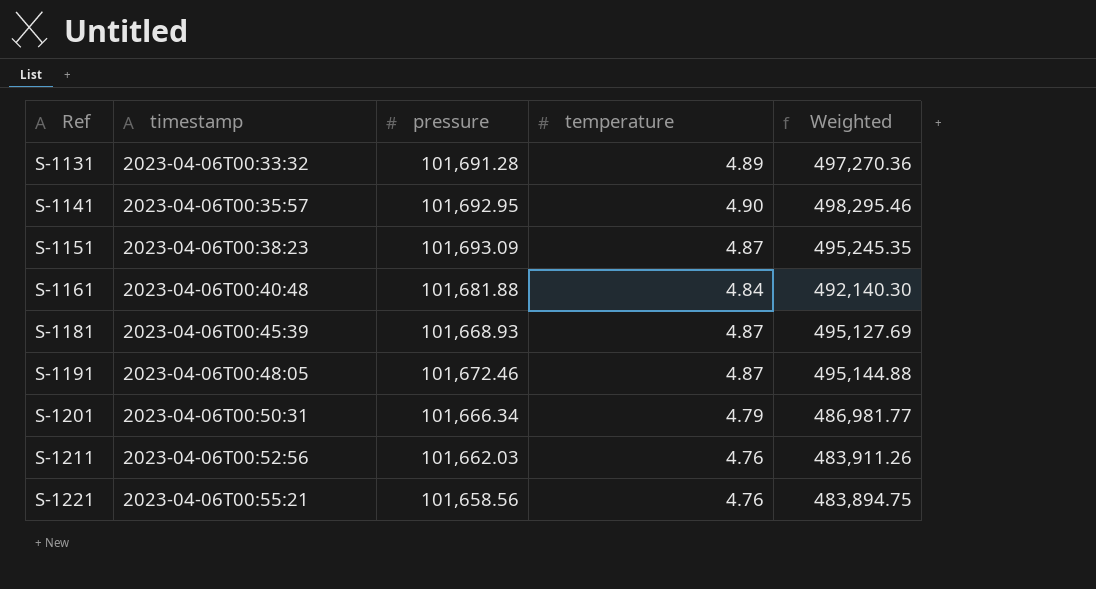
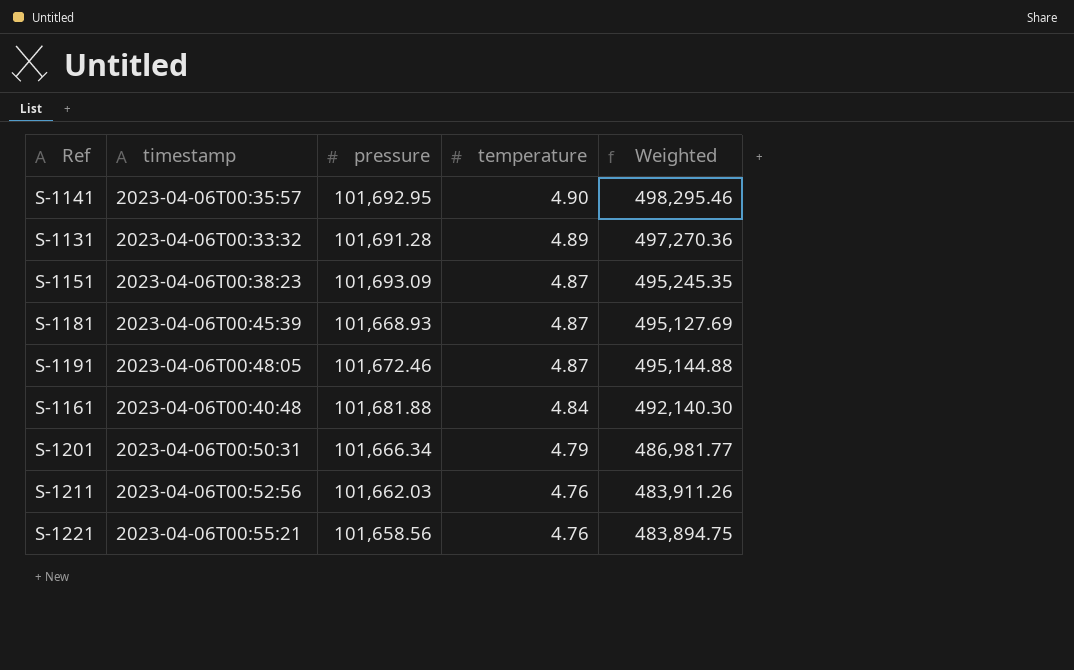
row order: Ref ascending -> temperature descending

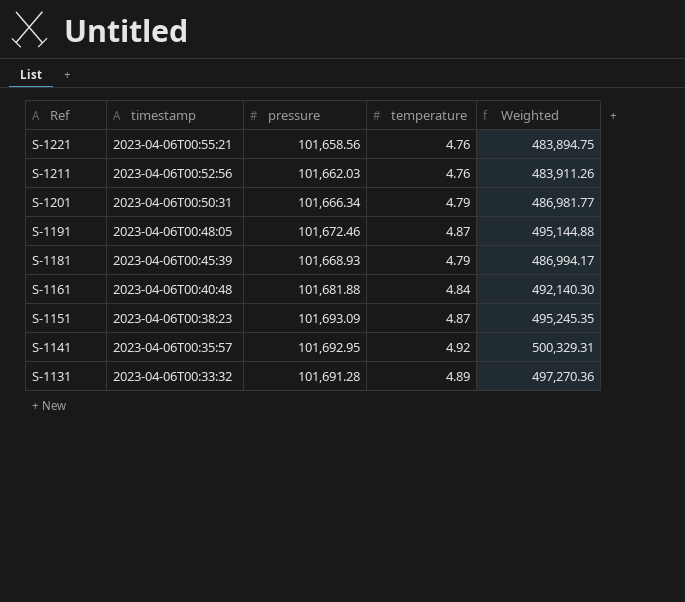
row order: temperature descending -> Ref descending
S-1181 | temperature: 4.87 -> 4.79
S-1181 | Weighted: 495,127.69 -> 486,994.17
S-1141 | temperature: 4.90 -> 4.92
S-1141 | Weighted: 498,295.46 -> 500,329.31

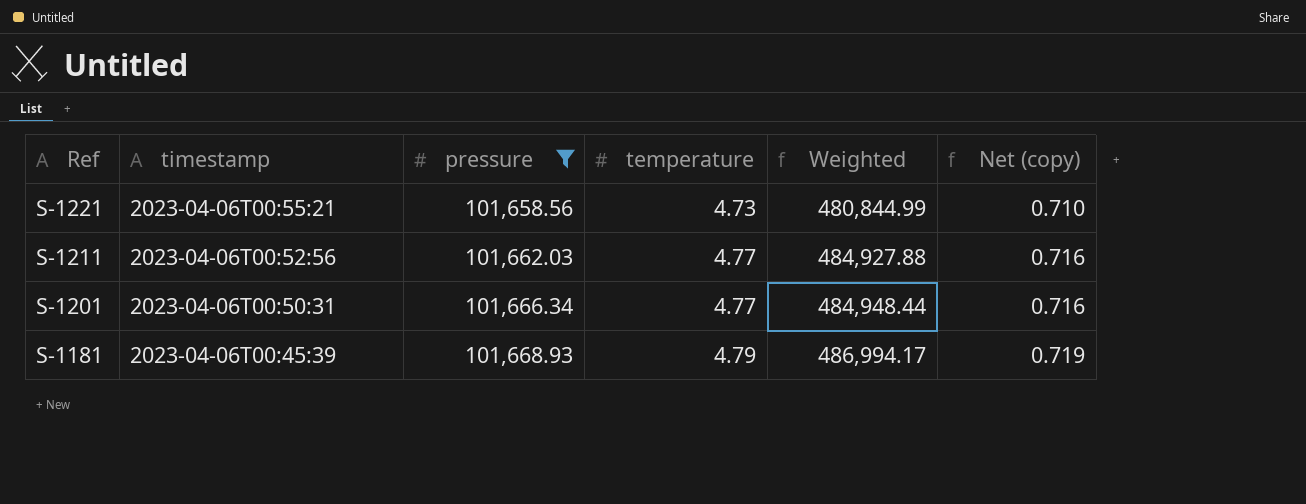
filter: none -> pressure <= 101,668.93
column Net (copy) | formula: none -> [temperature] * 0.15
S-1221 | temperature: 4.76 -> 4.73
S-1221 | Weighted: 483,894.75 -> 480,844.99
S-1211 | temperature: 4.76 -> 4.77
S-1211 | Weighted: 483,911.26 -> 484,927.88
S-1201 | temperature: 4.79 -> 4.77
S-1201 | Weighted: 486,981.77 -> 484,948.44

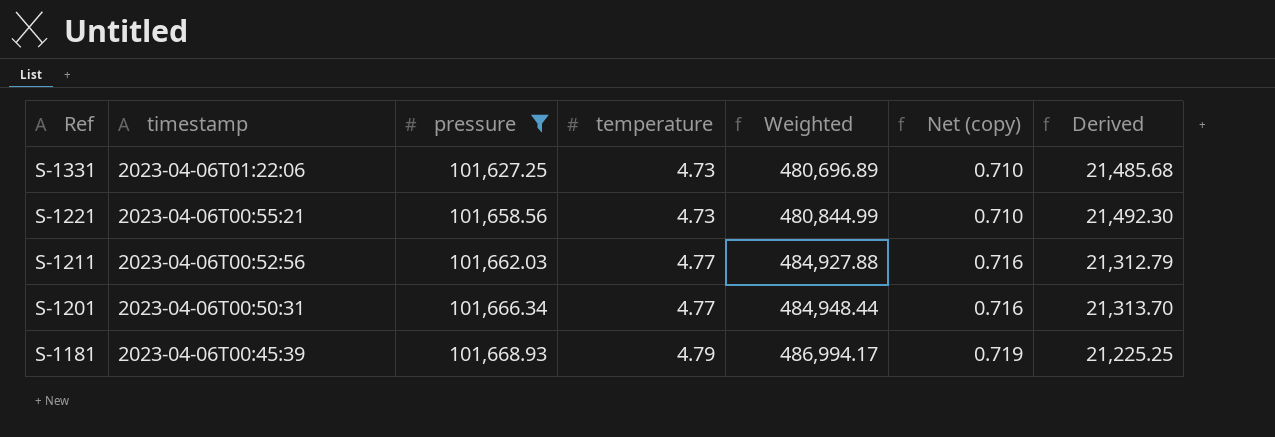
column Derived | formula: none -> [pressure] / [temperature]
row S-1331: none -> 2023-04-06T01:22:06 | 101,627.25 | 4.73 | 480,696.89 | 0.710 | 21,485.68

